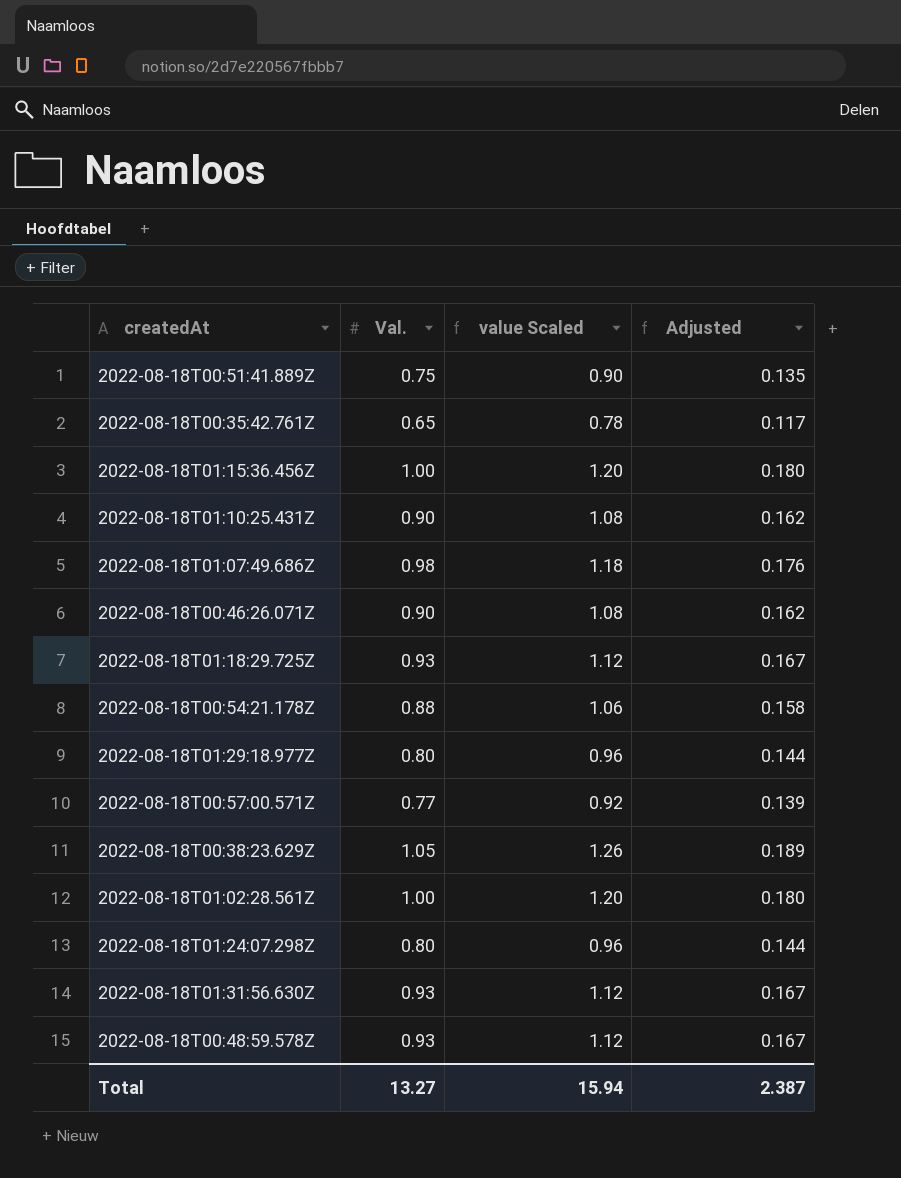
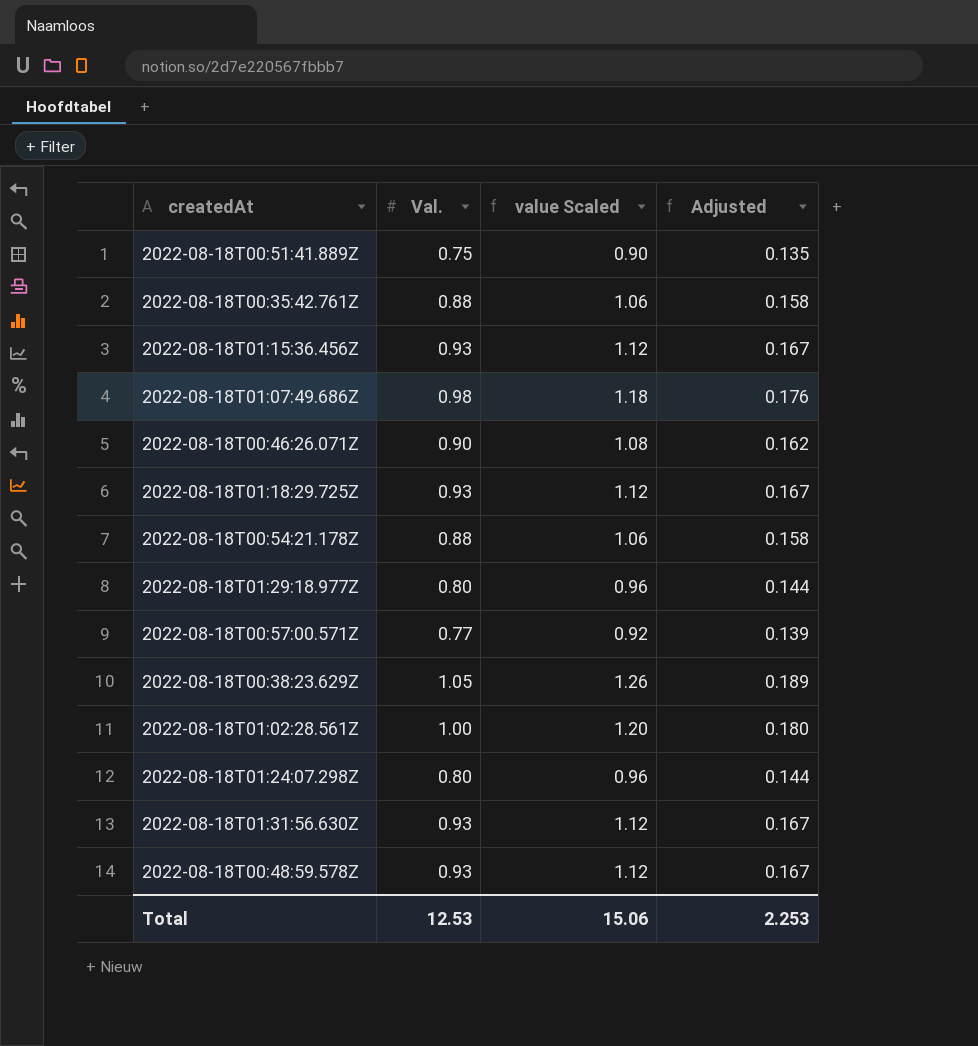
row 2022-08-18T01:10:25.431Z: 0.90 | 1.08 | 0.162 -> none
2022-08-18T00:35:42.761Z | Val.: 0.65 -> 0.88
2022-08-18T00:35:42.761Z | value Scaled: 0.78 -> 1.06
2022-08-18T00:35:42.761Z | Adjusted: 0.117 -> 0.158
2022-08-18T01:15:36.456Z | Val.: 1.00 -> 0.93
2022-08-18T01:15:36.456Z | value Scaled: 1.20 -> 1.12
2022-08-18T01:15:36.456Z | Adjusted: 0.180 -> 0.167
Total | Val.: 13.27 -> 12.53
Total | value Scaled: 15.94 -> 15.06
Total | Adjusted: 2.387 -> 2.253

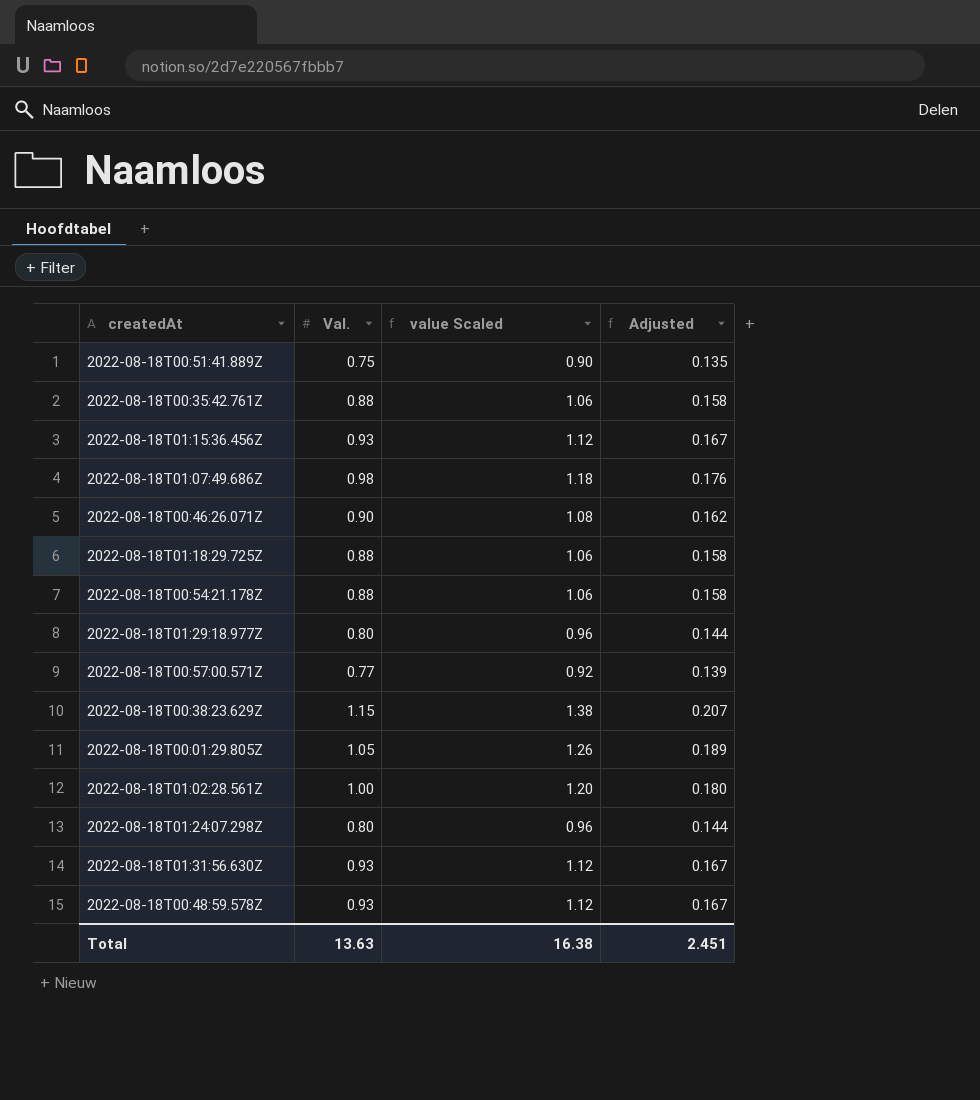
2022-08-18T01:18:29.725Z | Val.: 0.93 -> 0.88
2022-08-18T01:18:29.725Z | value Scaled: 1.12 -> 1.06
2022-08-18T01:18:29.725Z | Adjusted: 0.167 -> 0.158
2022-08-18T00:38:23.629Z | Val.: 1.05 -> 1.15
2022-08-18T00:38:23.629Z | value Scaled: 1.26 -> 1.38
2022-08-18T00:38:23.629Z | Adjusted: 0.189 -> 0.207
row 2022-08-18T00:01:29.805Z: none -> 1.05 | 1.26 | 0.189
Total | Val.: 12.53 -> 13.63
Total | value Scaled: 15.06 -> 16.38
Total | Adjusted: 2.253 -> 2.451

